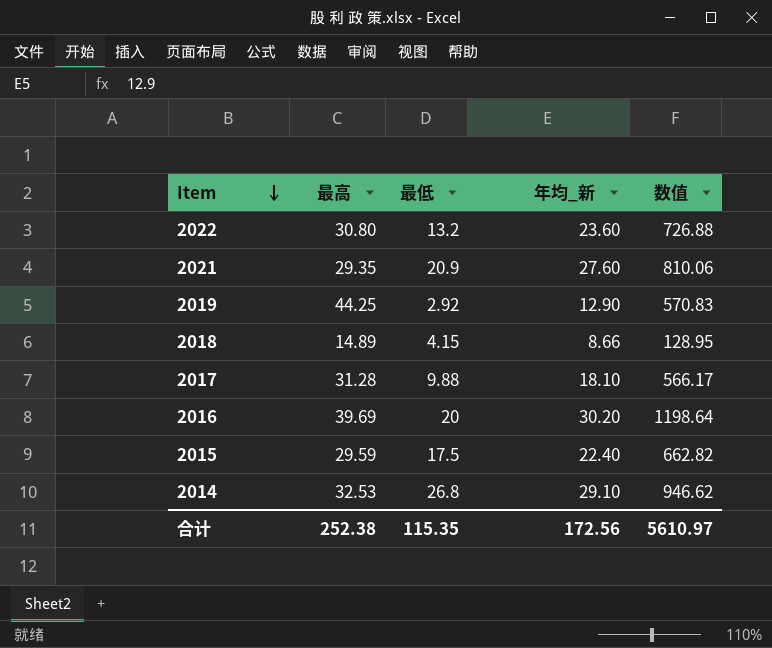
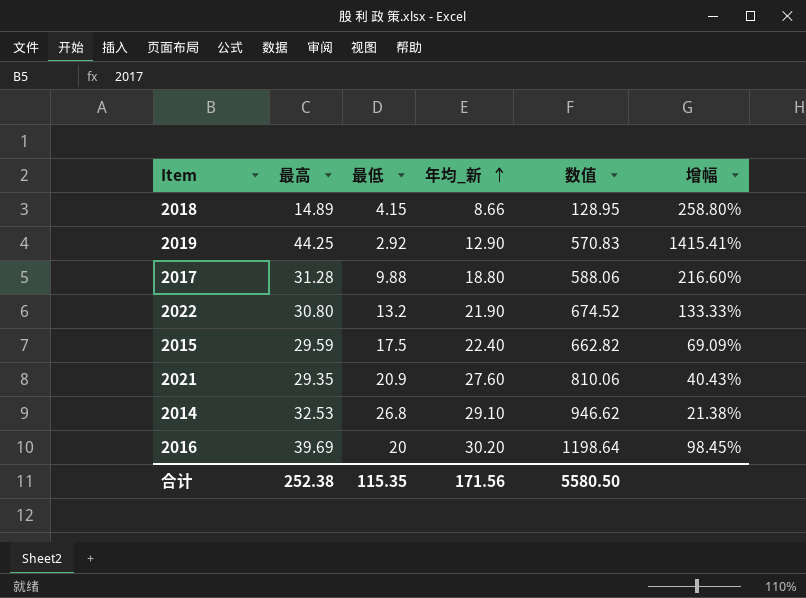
row order: Item descending -> 年均_新 ascending
column 增幅 | formula: none -> ([最高] - [最低]) / [最低]
2017 | 年均_新: 18.10 -> 18.80
2017 | 数值: 566.17 -> 588.06
2022 | 年均_新: 23.60 -> 21.90
2022 | 数值: 726.88 -> 674.52
合计 | 年均_新: 172.56 -> 171.56
合计 | 数值: 5610.97 -> 5580.50

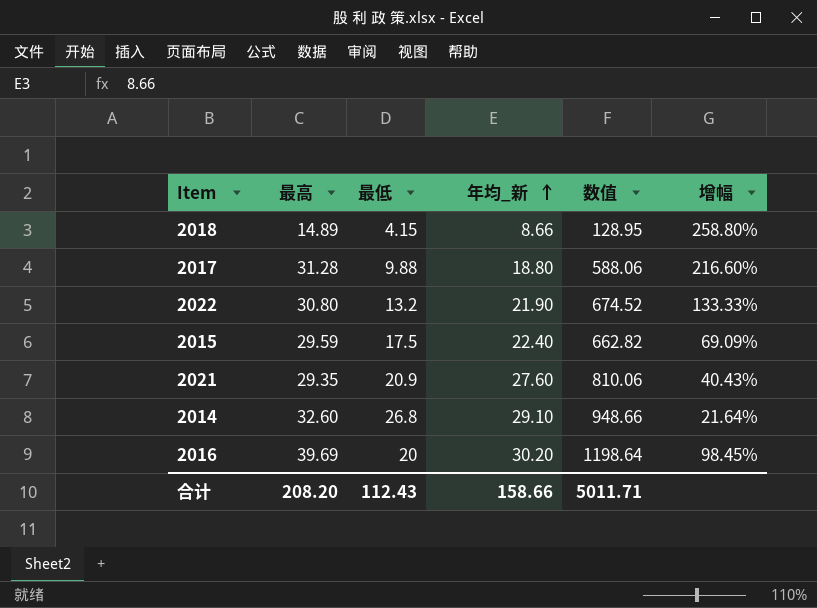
row 2019: 44.25 | 2.92 | 12.90 | 570.83 | 1415.41% -> none
2014 | 最高: 32.53 -> 32.60
2014 | 数值: 946.62 -> 948.66
2014 | 增幅: 21.38% -> 21.64%
合计 | 最高: 252.38 -> 208.20
合计 | 最低: 115.35 -> 112.43
合计 | 年均_新: 171.56 -> 158.66
合计 | 数值: 5580.50 -> 5011.71

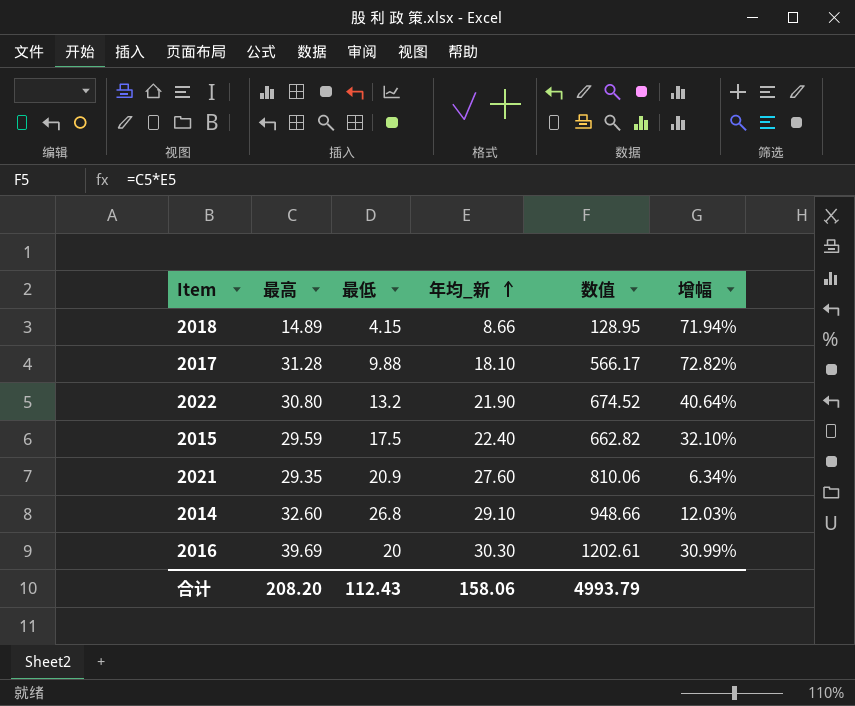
column 增幅 | formula: ([最高] - [最低]) / [最低] -> ([最高] - [年均_新]) / [年均_新]
2017 | 年均_新: 18.80 -> 18.10
2017 | 数值: 588.06 -> 566.17
2016 | 年均_新: 30.20 -> 30.30
2016 | 数值: 1198.64 -> 1202.61
合计 | 年均_新: 158.66 -> 158.06
合计 | 数值: 5011.71 -> 4993.79

